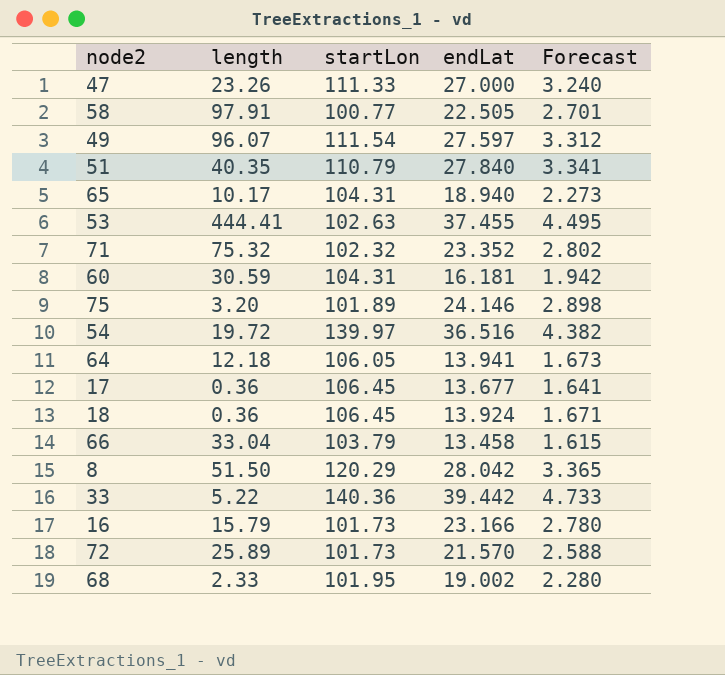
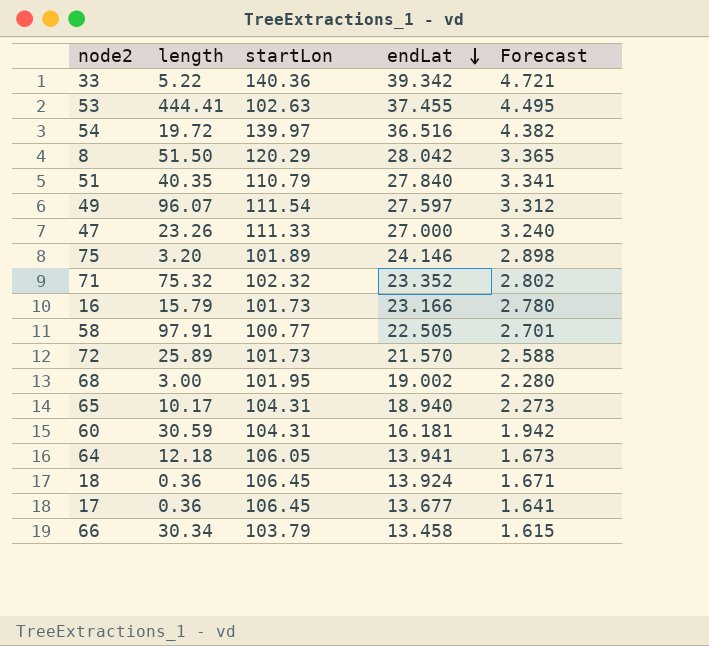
row order: none -> endLat descending
33 | endLat: 39.442 -> 39.342
33 | Forecast: 4.733 -> 4.721
68 | length: 2.33 -> 3.00
66 | length: 33.04 -> 30.34

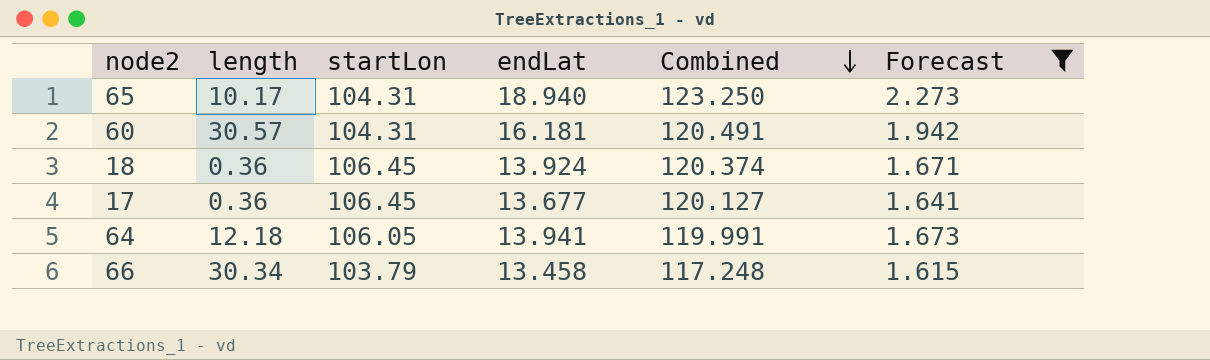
filter: none -> Forecast <= 2.273
row order: endLat descending -> Combined descending
column Combined | formula: none -> [startLon] + [endLat]
60 | length: 30.59 -> 30.57

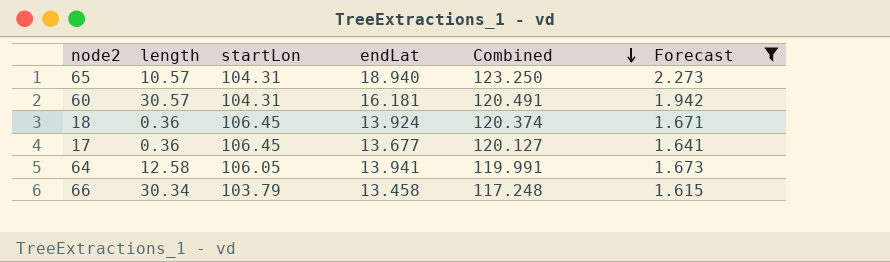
65 | length: 10.17 -> 10.57
64 | length: 12.18 -> 12.58

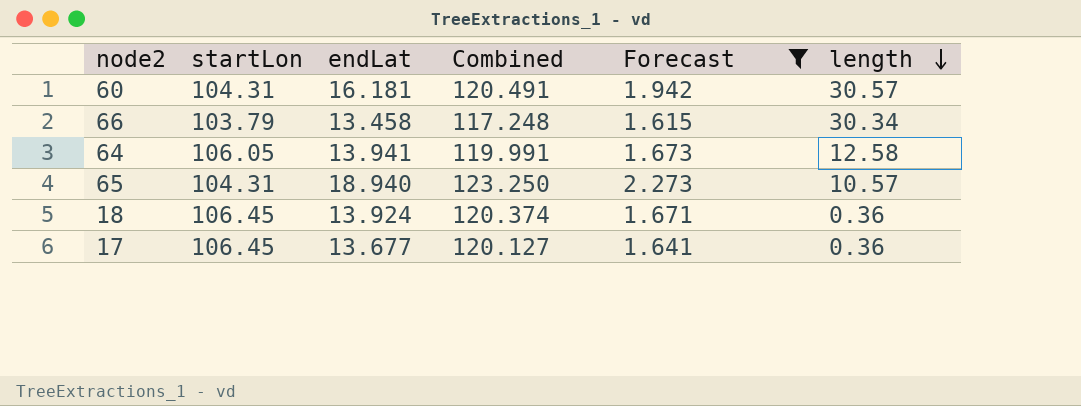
row order: Combined descending -> length descending
column length | position: 2 -> 6

